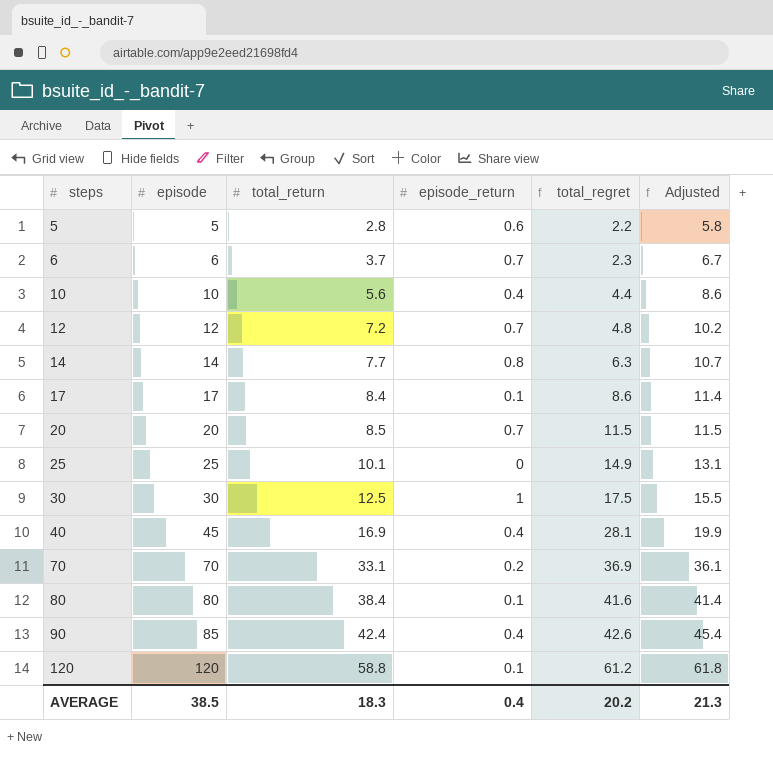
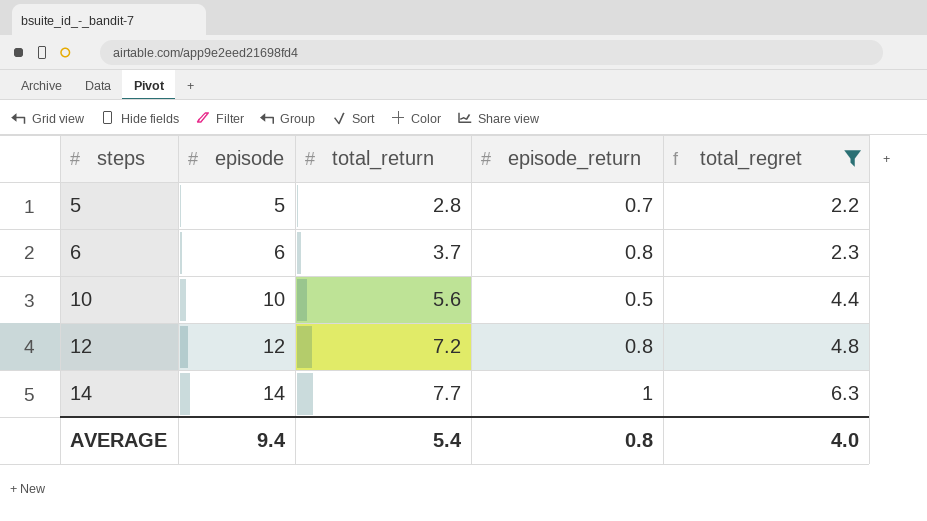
filter: none -> total_regret <= 6.3
column Adjusted | formula: [total_return] + 3 -> none
5 | episode_return: 0.6 -> 0.7
6 | episode_return: 0.7 -> 0.8
10 | episode_return: 0.4 -> 0.5
12 | episode_return: 0.7 -> 0.8
14 | episode_return: 0.8 -> 1
AVERAGE | episode: 38.5 -> 9.4
AVERAGE | total_return: 18.3 -> 5.4
AVERAGE | episode_return: 0.4 -> 0.8
AVERAGE | total_regret: 20.2 -> 4.0

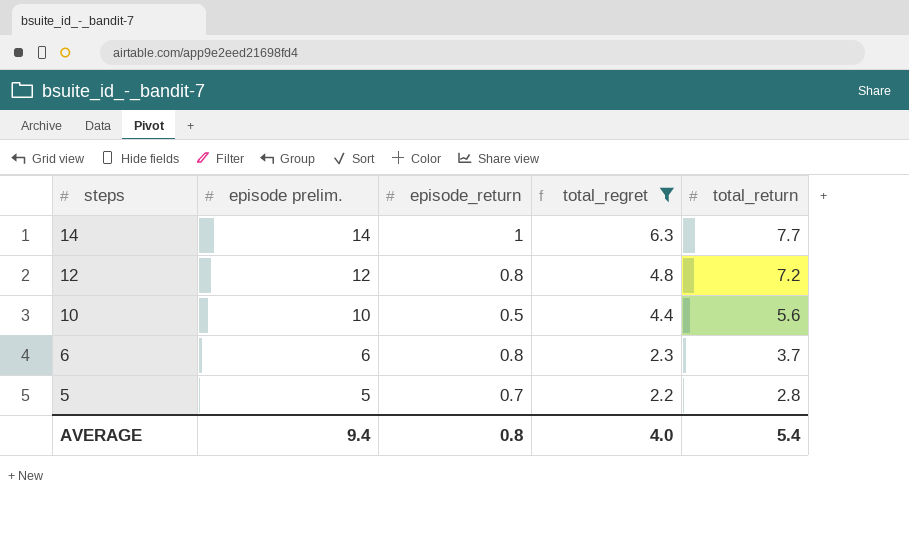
row order: steps ascending -> steps descending
column name: episode -> episode prelim.
column total_return | position: 3 -> 5

